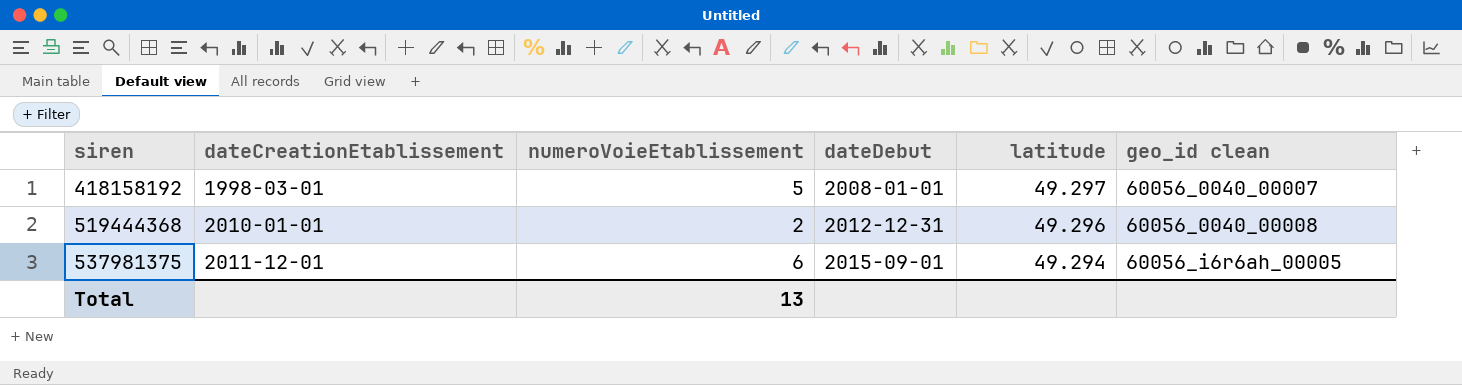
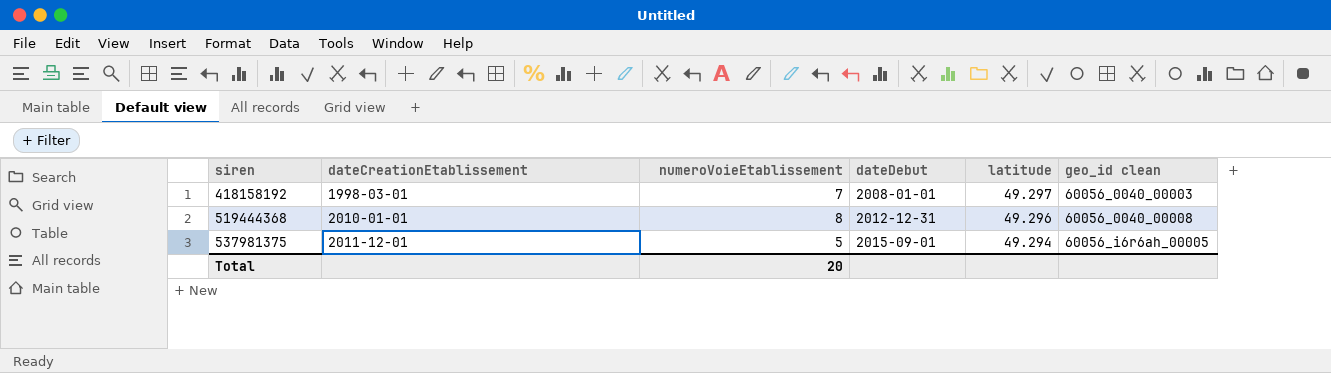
418158192 | numeroVoieEtablissement: 5 -> 7
418158192 | geo_id clean: 60056_0040_00007 -> 60056_0040_00003
519444368 | numeroVoieEtablissement: 2 -> 8
537981375 | numeroVoieEtablissement: 6 -> 5
Total | numeroVoieEtablissement: 13 -> 20

